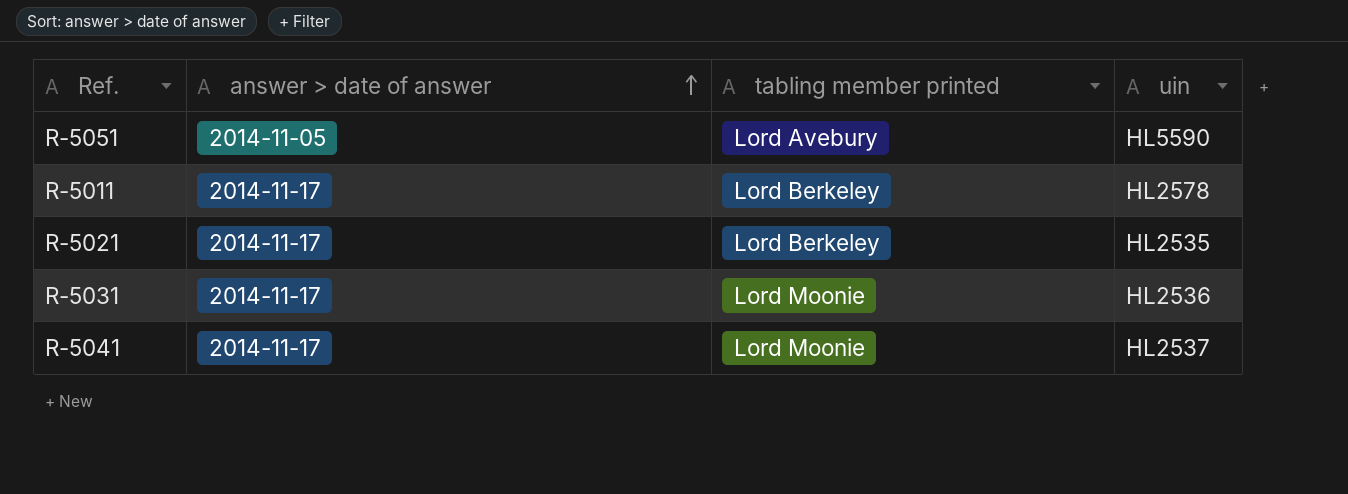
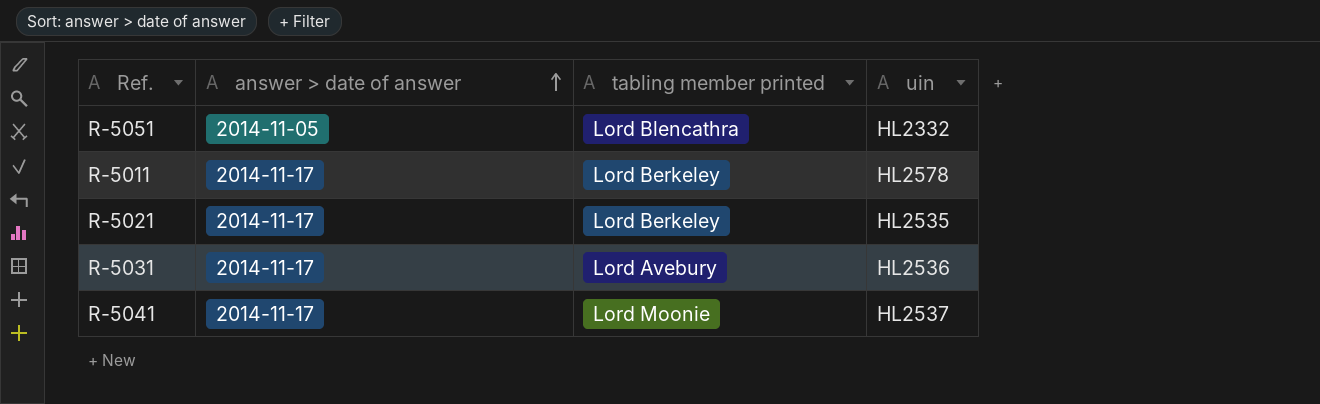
R-5051 | tabling member printed: Lord Avebury -> Lord Blencathra
R-5051 | uin: HL5590 -> HL2332
R-5031 | tabling member printed: Lord Moonie -> Lord Avebury

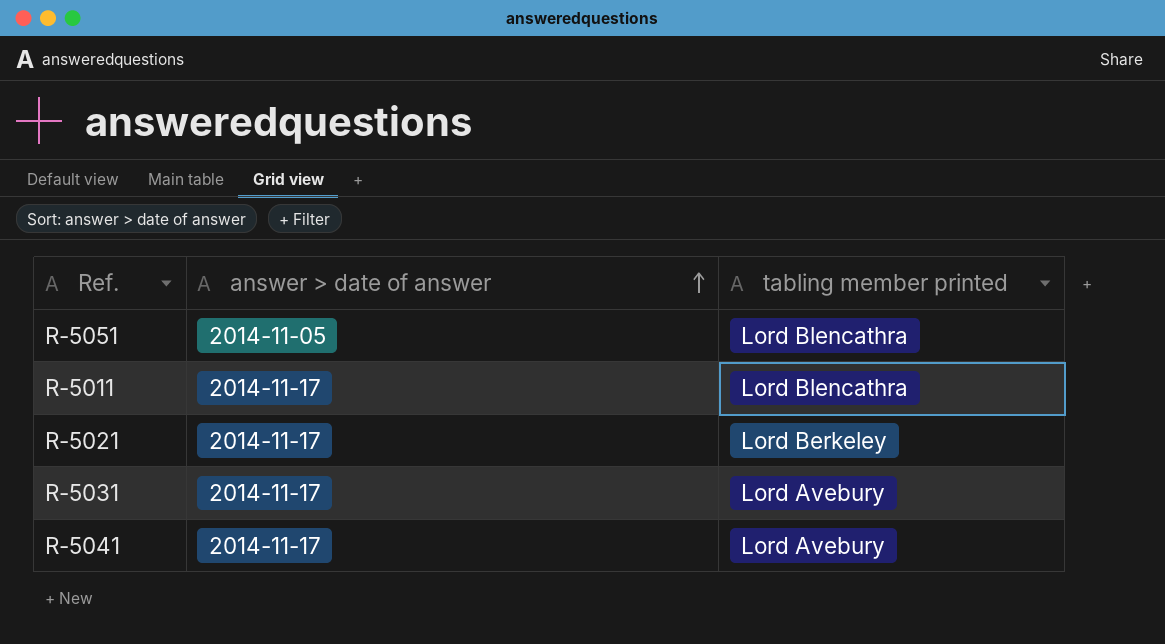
column uin | position: 4 -> none
R-5011 | tabling member printed: Lord Berkeley -> Lord Blencathra
R-5041 | tabling member printed: Lord Moonie -> Lord Avebury

